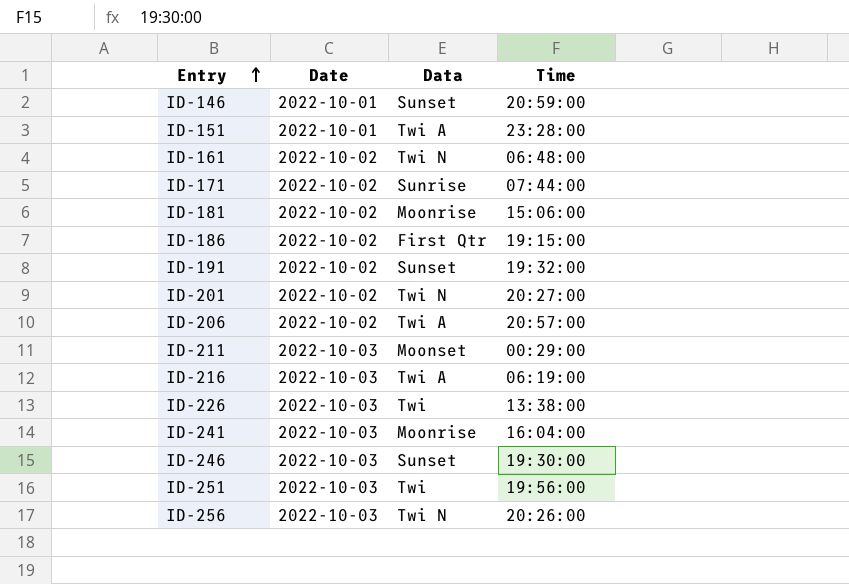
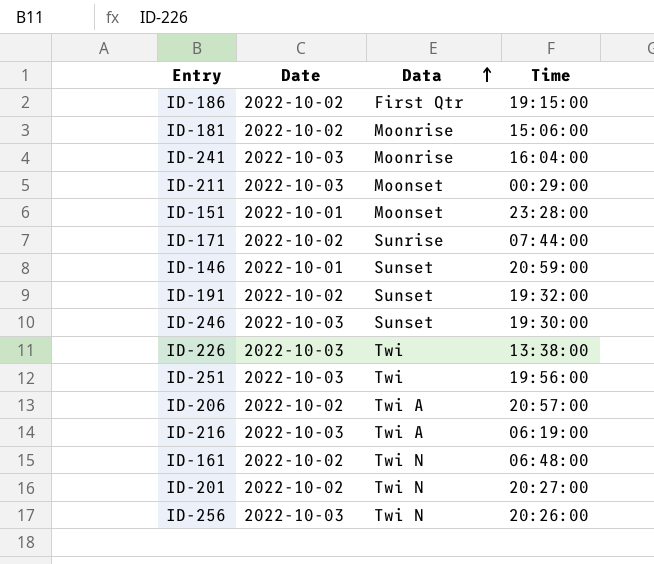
row order: Entry ascending -> Data ascending
ID-151 | Data: Twi A -> Moonset

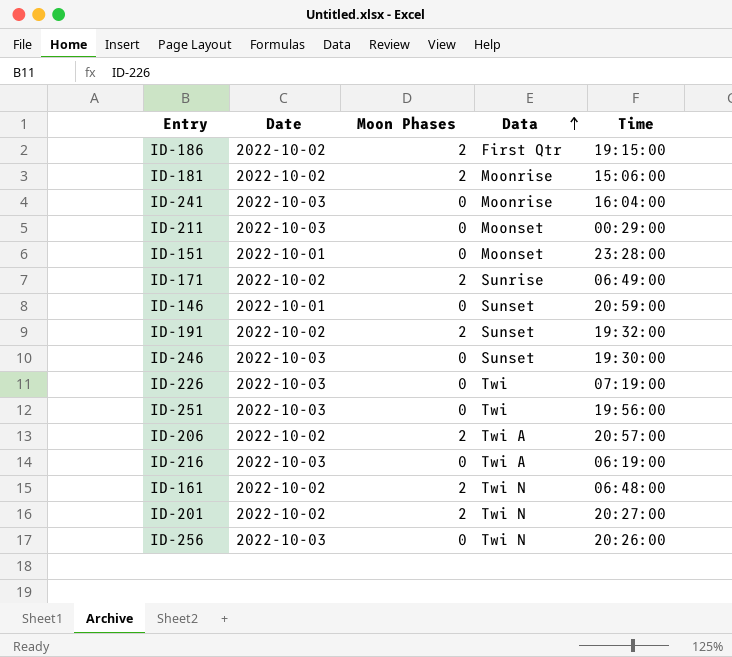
column Moon Phases | position: none -> 3
ID-171 | Time: 07:44:00 -> 06:49:00
ID-226 | Time: 13:38:00 -> 07:19:00

